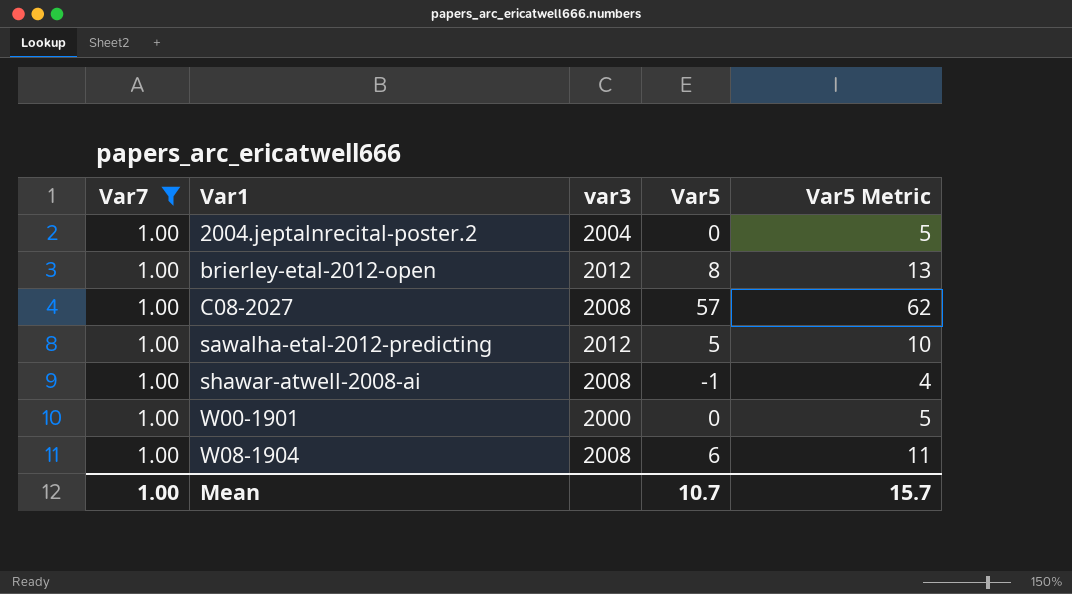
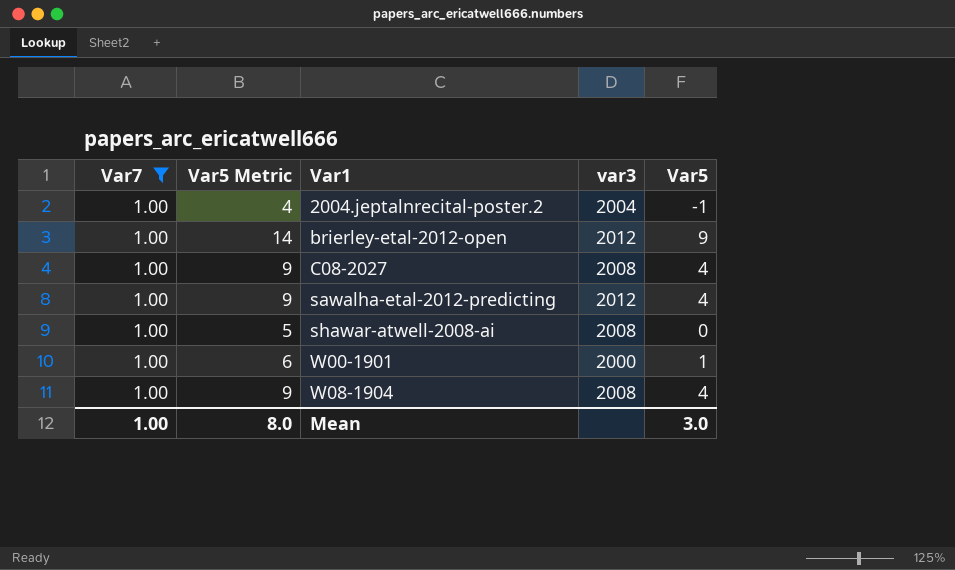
column Var5 Metric | position: 5 -> 2
2004.jeptalnrecital-poster.2 | Var5 Metric: 5 -> 4
2004.jeptalnrecital-poster.2 | Var5: 0 -> -1
brierley-etal-2012-open | Var5 Metric: 13 -> 14
brierley-etal-2012-open | Var5: 8 -> 9
C08-2027 | Var5 Metric: 62 -> 9
C08-2027 | Var5: 57 -> 4
sawalha-etal-2012-predicting | Var5 Metric: 10 -> 9
sawalha-etal-2012-predicting | Var5: 5 -> 4
shawar-atwell-2008-ai | Var5 Metric: 4 -> 5
shawar-atwell-2008-ai | Var5: -1 -> 0
W00-1901 | Var5 Metric: 5 -> 6
W00-1901 | Var5: 0 -> 1
W08-1904 | Var5 Metric: 11 -> 9
W08-1904 | Var5: 6 -> 4
Mean | Var5 Metric: 15.7 -> 8.0
Mean | Var5: 10.7 -> 3.0

